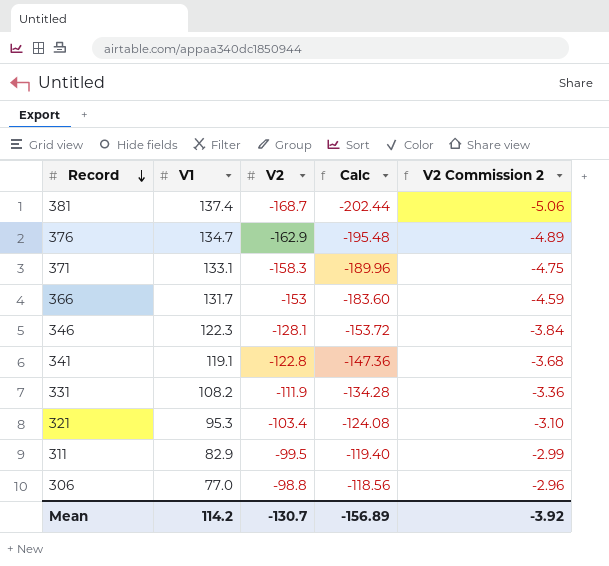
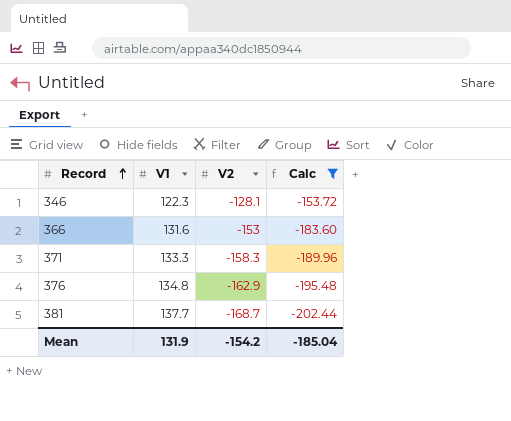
filter: none -> Calc <= -153.72
row order: Record descending -> Record ascending
column V2 Commission 2 | formula: [V2] * 0.03 -> none
366 | V1: 131.7 -> 131.6
371 | V1: 133.1 -> 133.3
376 | V1: 134.7 -> 134.8
381 | V1: 137.4 -> 137.7
Mean | V1: 114.2 -> 131.9
Mean | V2: -130.7 -> -154.2
Mean | Calc: -156.89 -> -185.04

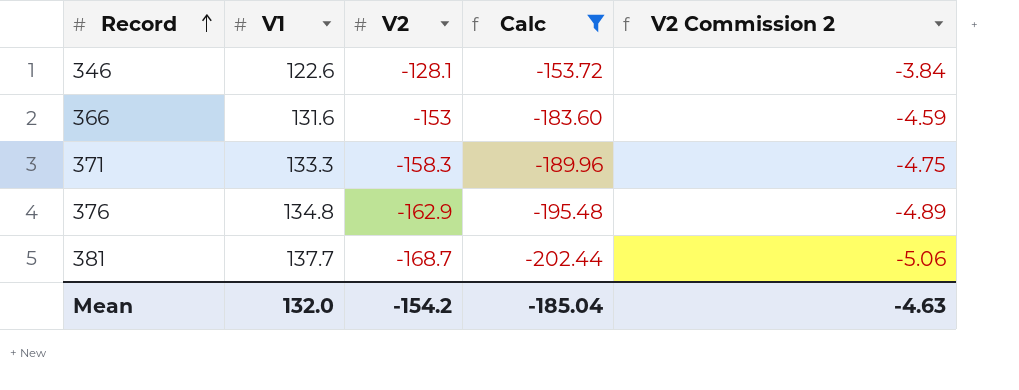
column V2 Commission 2 | formula: none -> [V2] * 0.03
346 | V1: 122.3 -> 122.6
Mean | V1: 131.9 -> 132.0

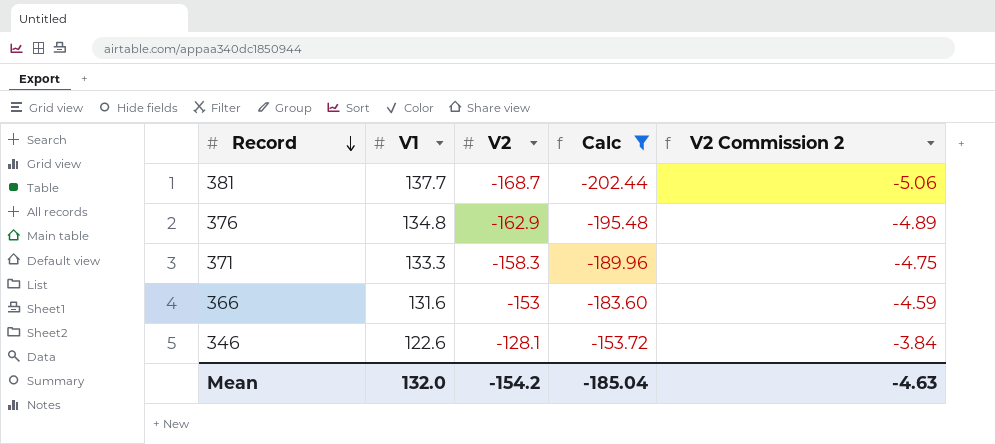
row order: Record ascending -> Record descending

